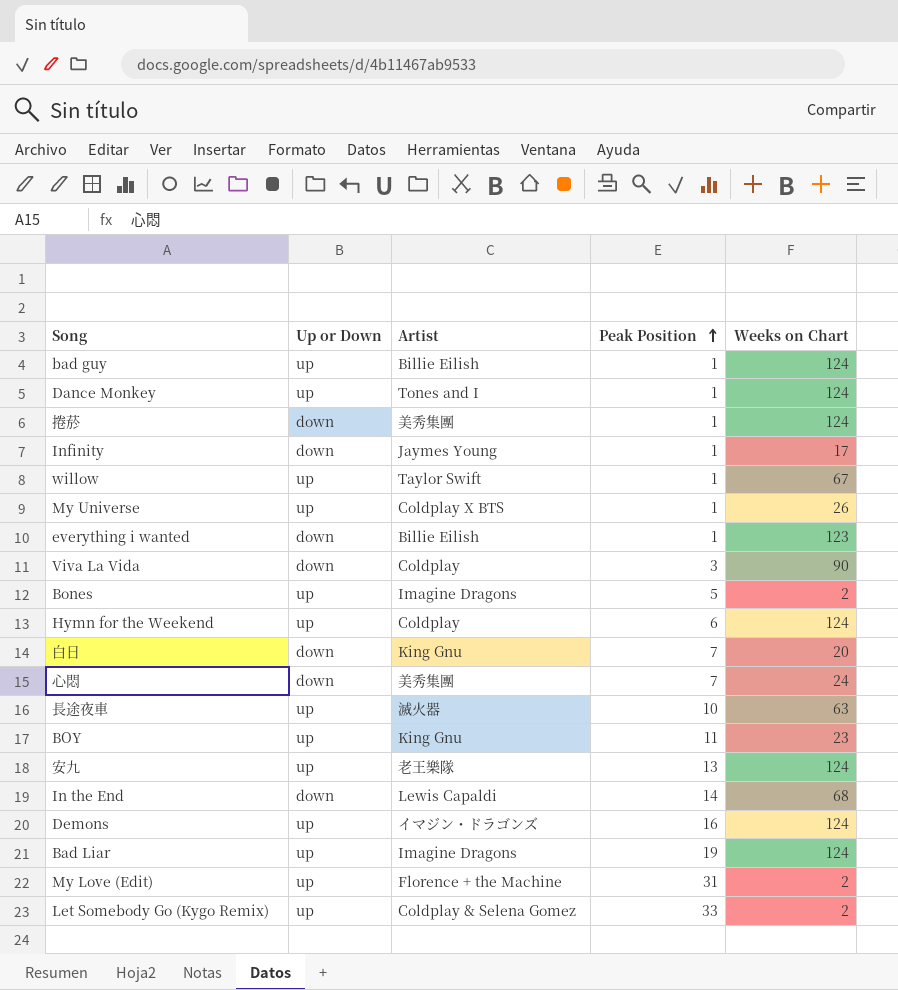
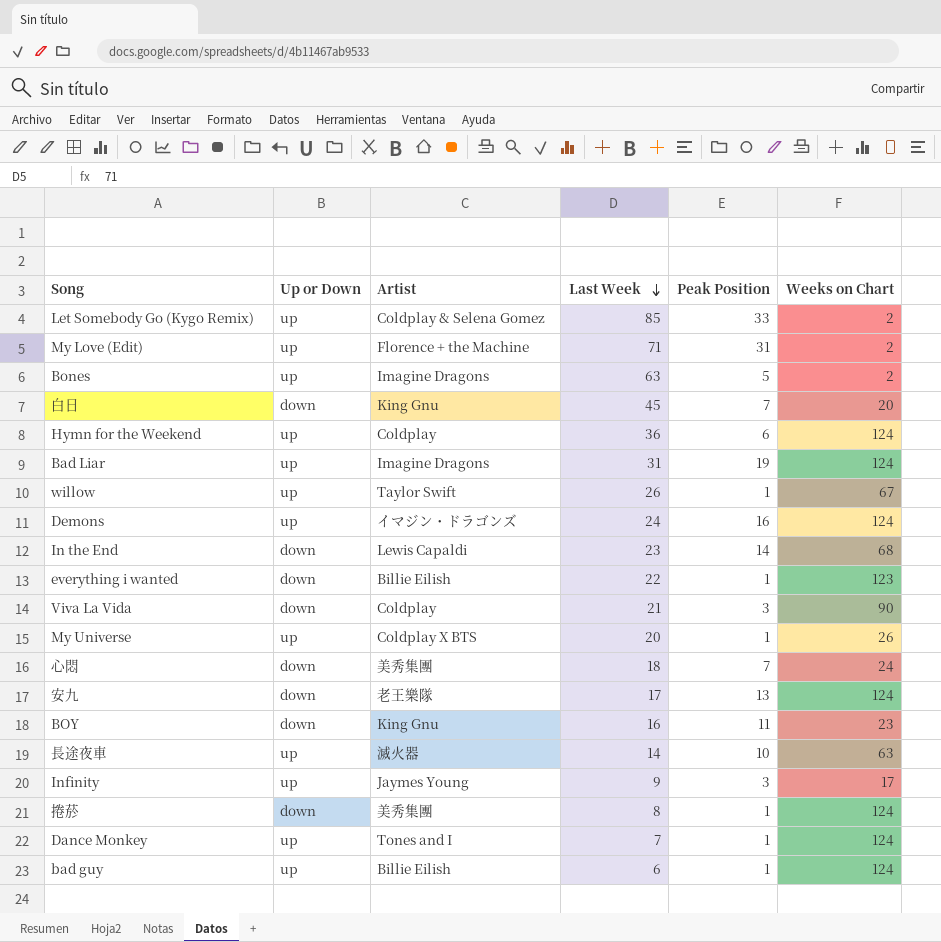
row order: Peak Position ascending -> Last Week descending
column Last Week | position: none -> 4
安九 | Up or Down: up -> down
BOY | Up or Down: up -> down
Infinity | Up or Down: down -> up
Infinity | Peak Position: 1 -> 3

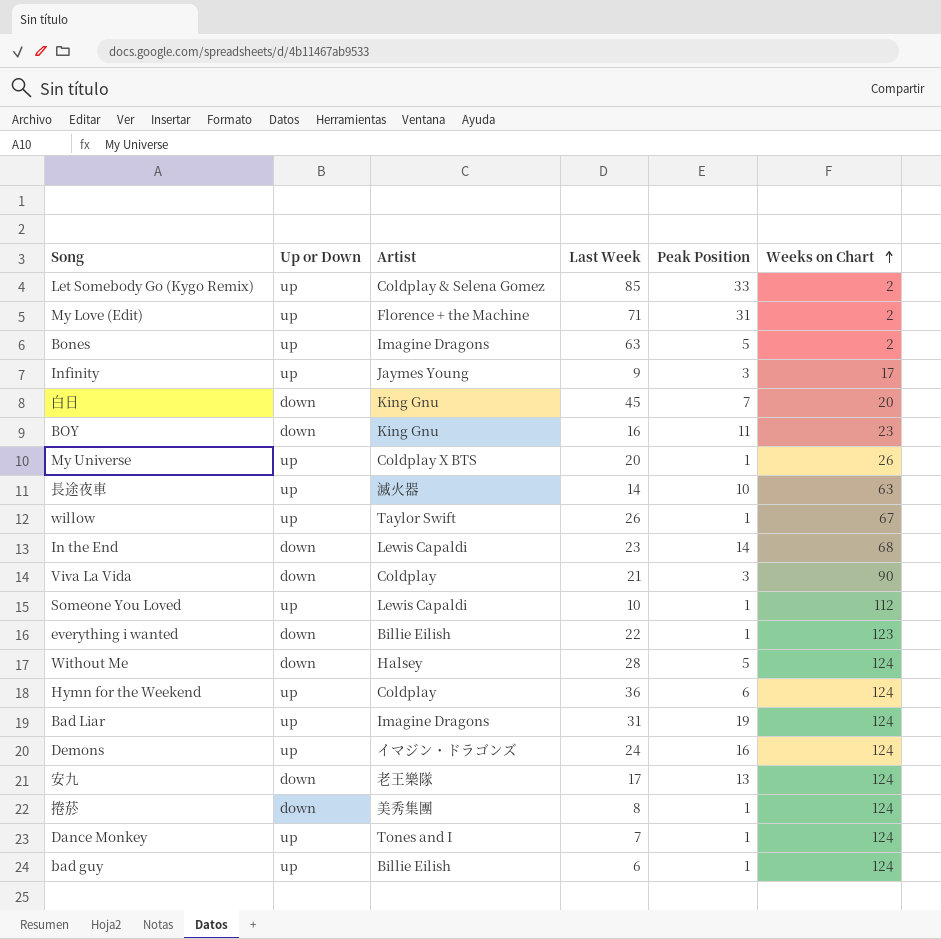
row order: Last Week descending -> Weeks on Chart ascending
row 心悶: down | 美秀集團 | 18 | 7 | 24 -> none
row Someone You Loved: none -> up | Lewis Capaldi | 10 | 1 | 112
row Without Me: none -> down | Halsey | 28 | 5 | 124

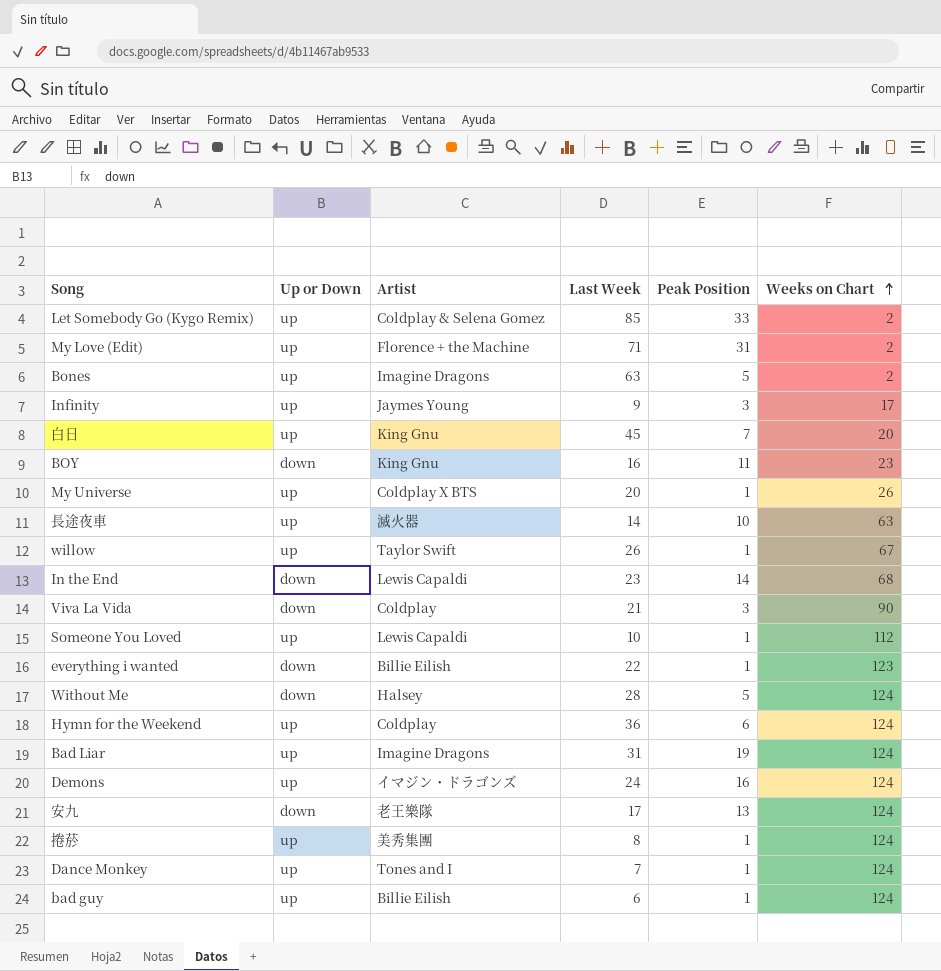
白日 | Up or Down: down -> up
捲菸 | Up or Down: down -> up

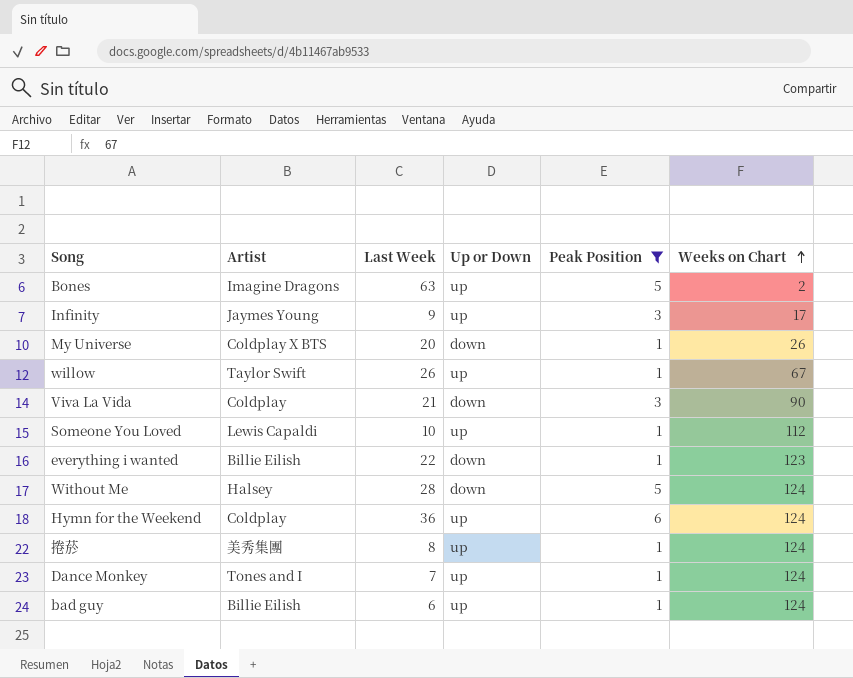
filter: none -> Peak Position <= 6
column Up or Down | position: 2 -> 4
My Universe | Up or Down: up -> down

